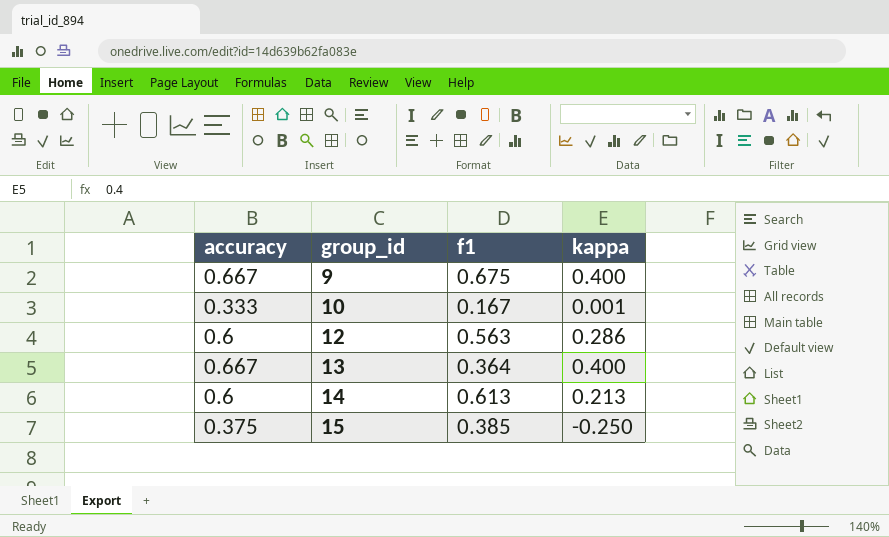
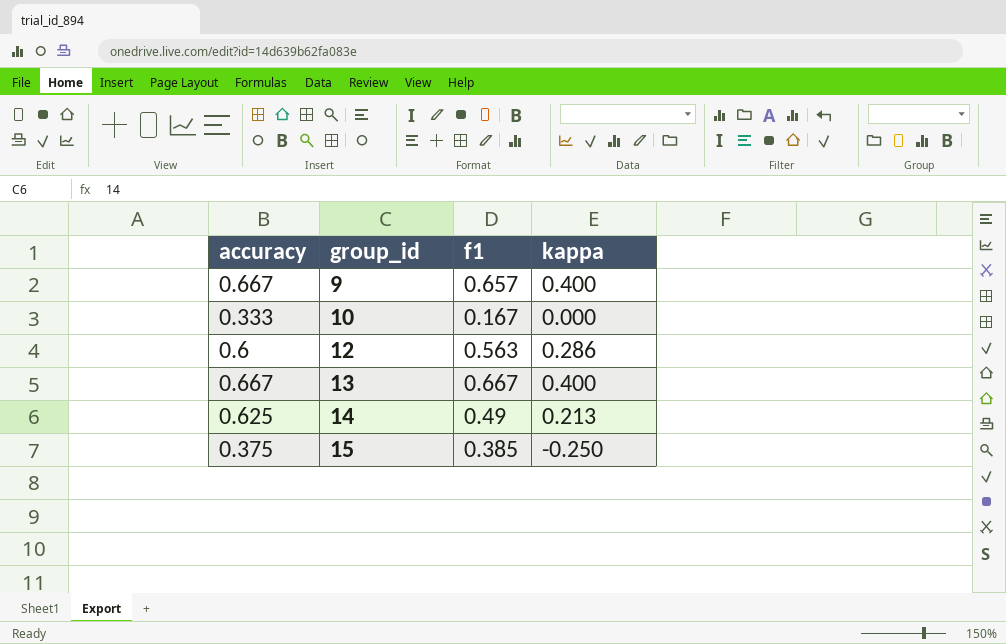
9 | f1: 0.675 -> 0.657
10 | kappa: 0.001 -> 0.000
13 | f1: 0.364 -> 0.667
14 | accuracy: 0.6 -> 0.625
14 | f1: 0.613 -> 0.49

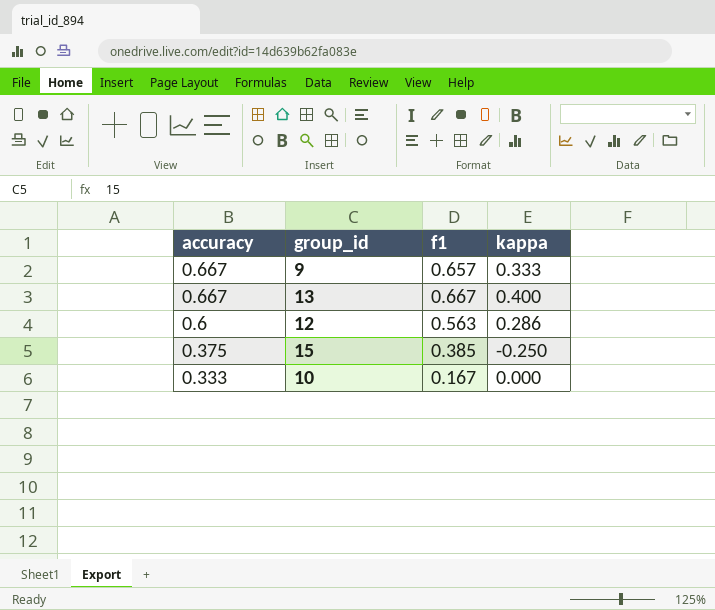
row order: group_id ascending -> accuracy descending
row 14: 0.625 | 0.49 | 0.213 -> none
9 | kappa: 0.400 -> 0.333

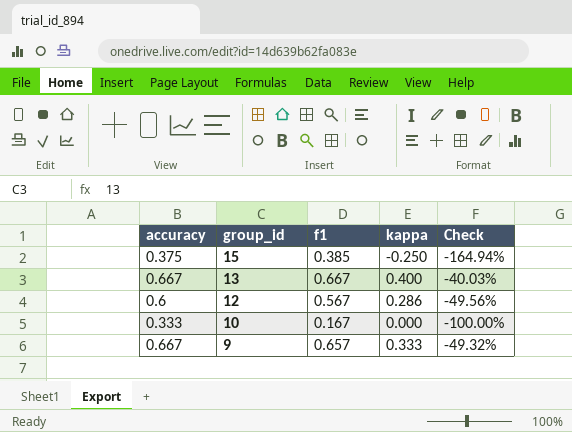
row order: accuracy descending -> group_id descending
column Check | formula: none -> ([kappa] - [f1]) / [f1]
12 | f1: 0.563 -> 0.567

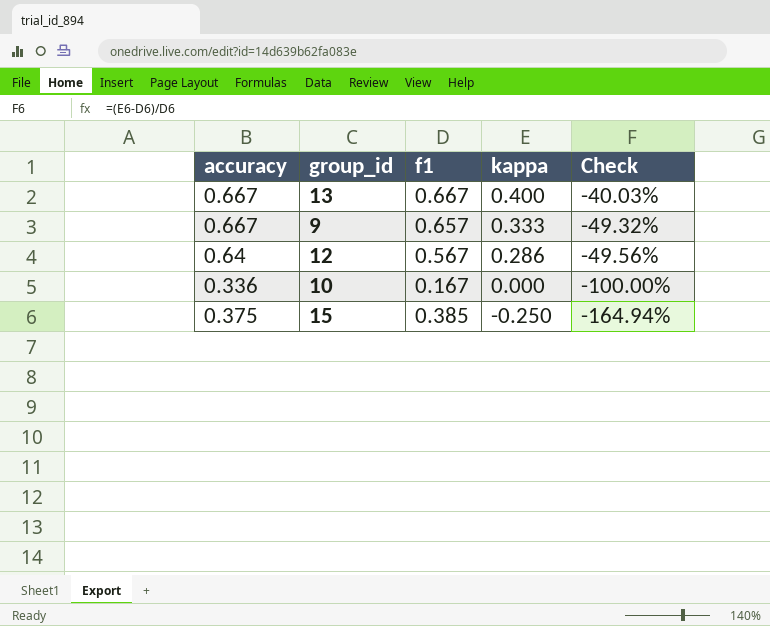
row order: group_id descending -> kappa descending
12 | accuracy: 0.6 -> 0.64
10 | accuracy: 0.333 -> 0.336

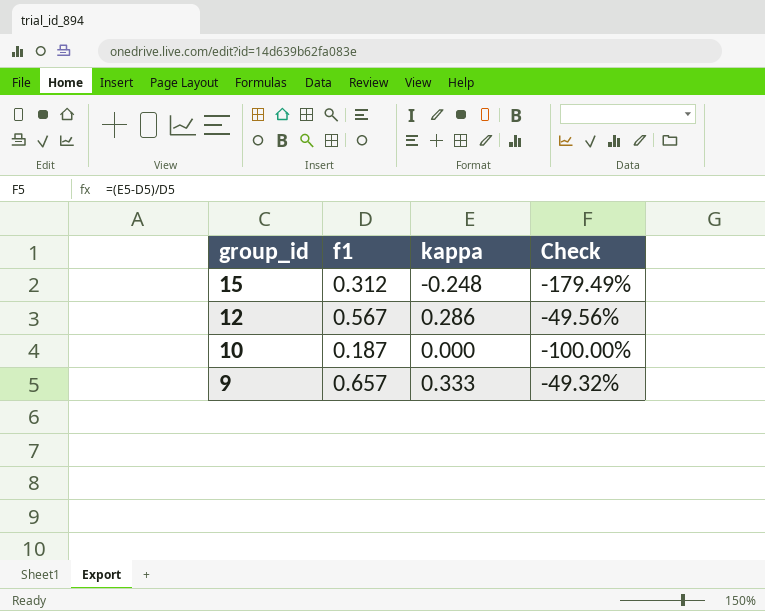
row order: kappa descending -> group_id descending
column accuracy | position: 1 -> none
row 13: 0.667 | 0.667 | 0.400 | -40.03% -> none
15 | f1: 0.385 -> 0.312
15 | kappa: -0.250 -> -0.248
15 | Check: -164.94% -> -179.49%
10 | f1: 0.167 -> 0.187

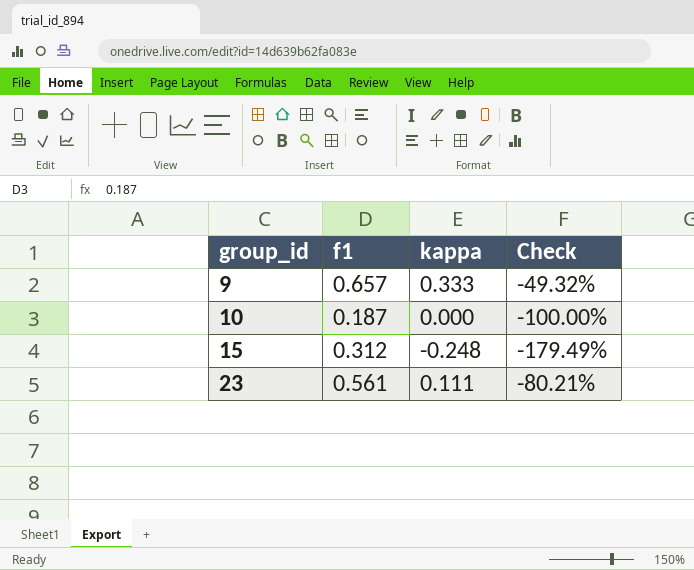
row order: group_id descending -> group_id ascending
row 12: 0.567 | 0.286 | -49.56% -> none
row 23: none -> 0.561 | 0.111 | -80.21%

